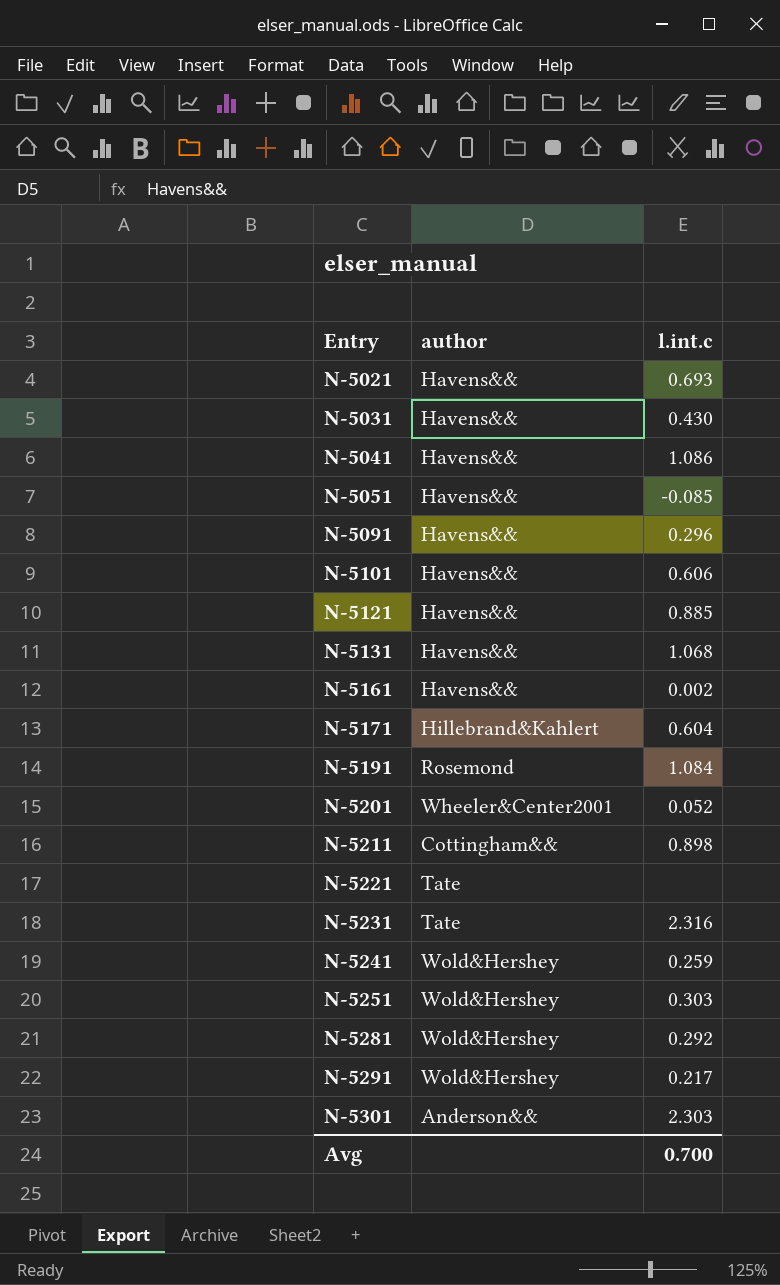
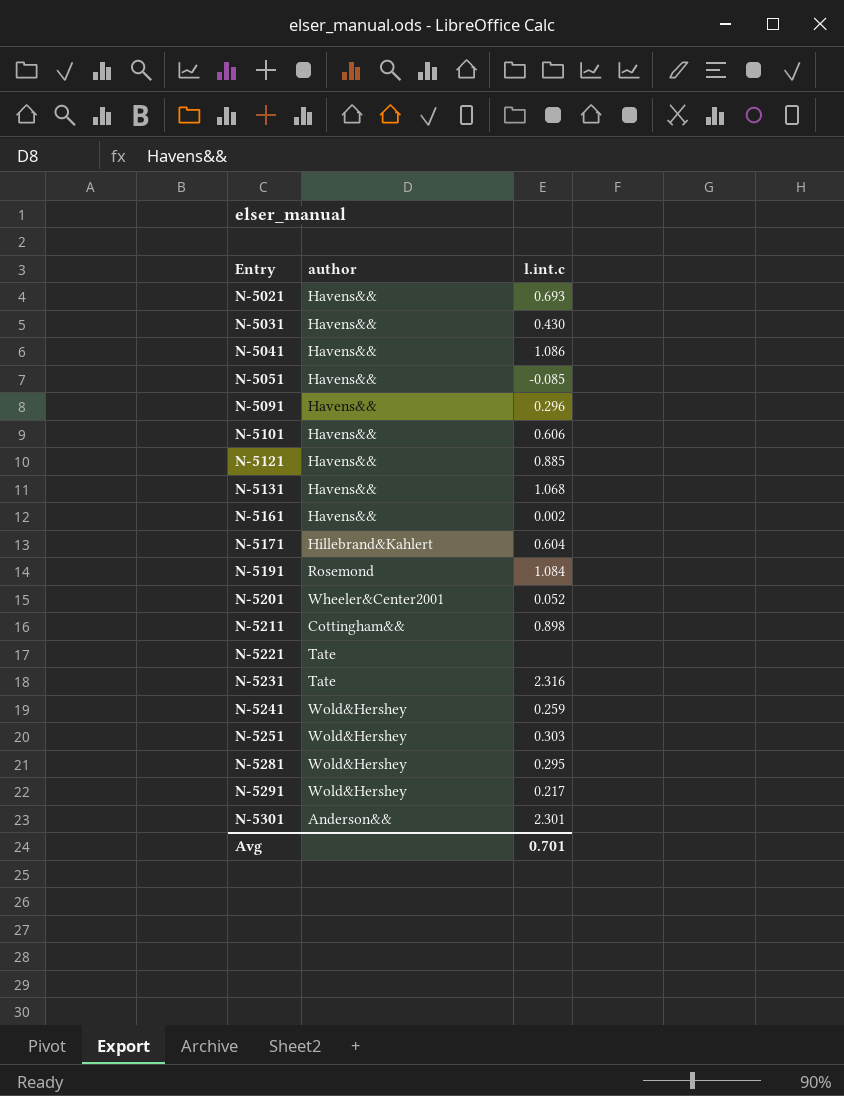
N-5281 | l.int.c: 0.292 -> 0.295
N-5301 | l.int.c: 2.303 -> 2.301
Avg | l.int.c: 0.700 -> 0.701

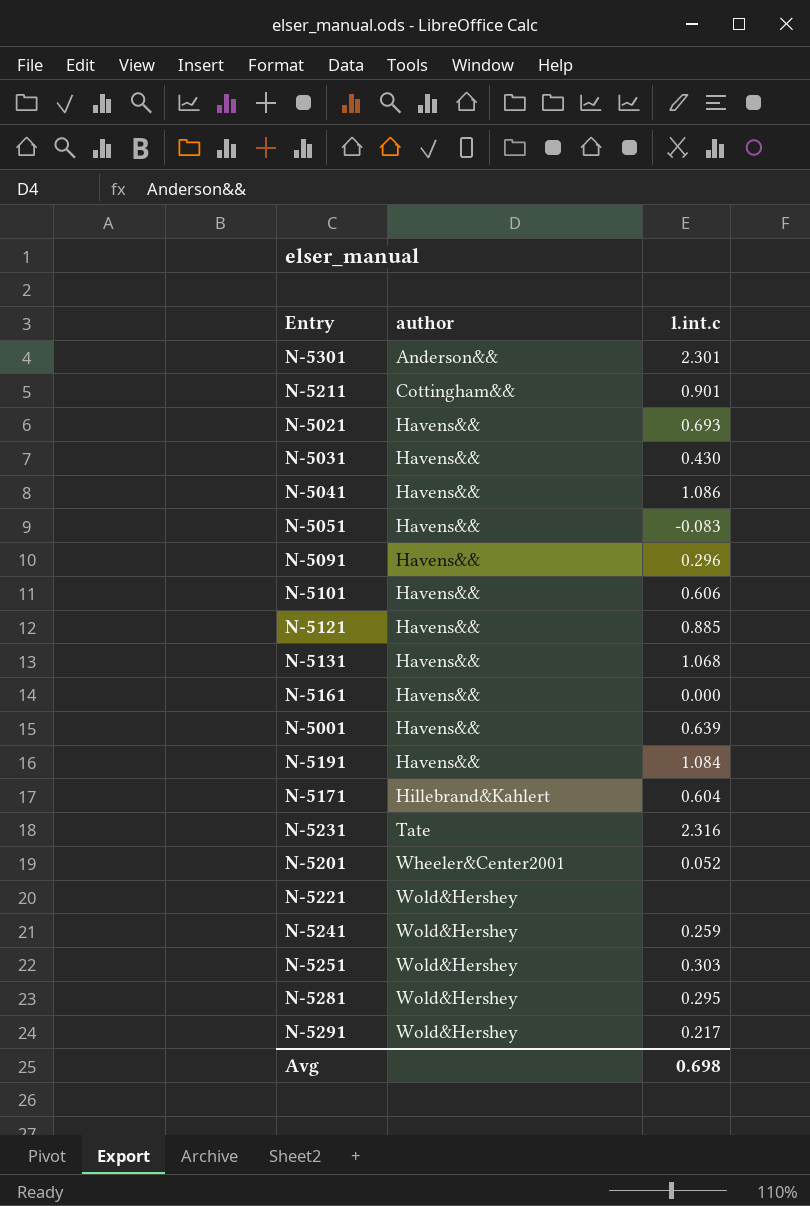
row order: Entry ascending -> author ascending
N-5211 | l.int.c: 0.898 -> 0.901
N-5051 | l.int.c: -0.085 -> -0.083
N-5161 | l.int.c: 0.002 -> 0.000
row N-5001: none -> Havens&& | 0.639
N-5191 | author: Rosemond -> Havens&&
N-5221 | author: Tate -> Wold&Hershey
Avg | l.int.c: 0.701 -> 0.698

